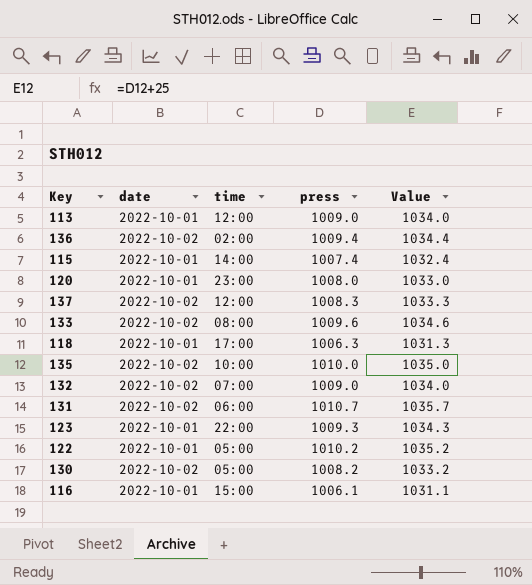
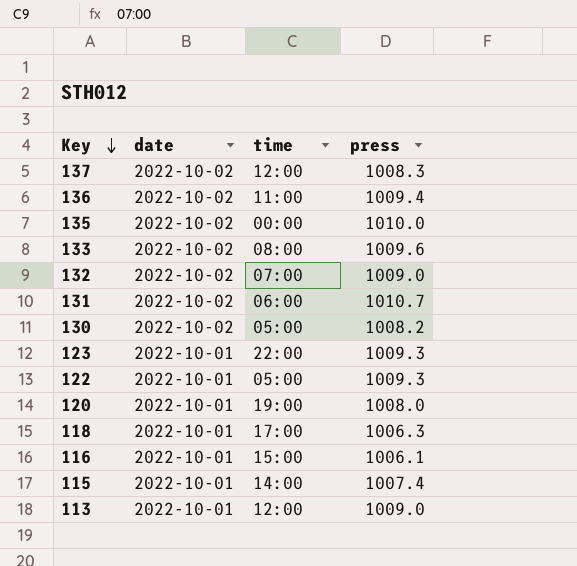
row order: none -> Key descending
column Value | formula: [press] + 25 -> none
136 | time: 02:00 -> 11:00
135 | time: 10:00 -> 00:00
122 | press: 1010.2 -> 1009.3
120 | time: 23:00 -> 19:00

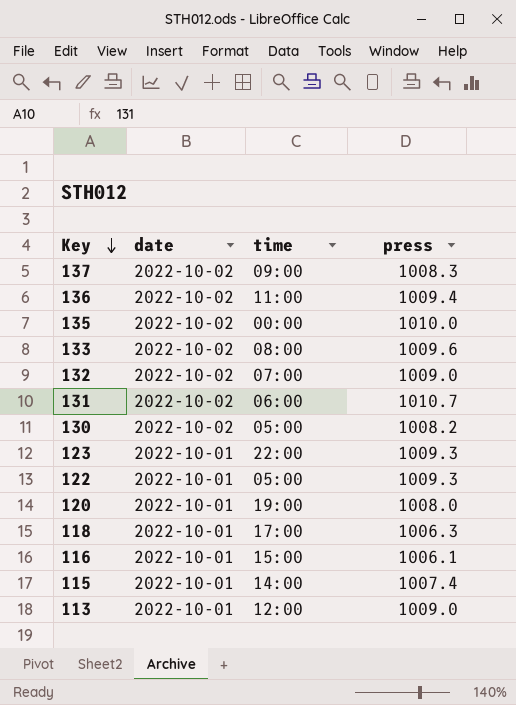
137 | time: 12:00 -> 09:00

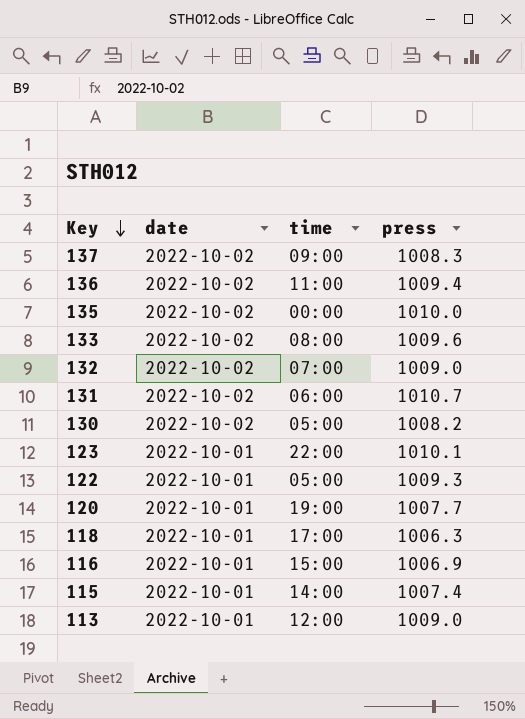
123 | press: 1009.3 -> 1010.1
120 | press: 1008.0 -> 1007.7
116 | press: 1006.1 -> 1006.9

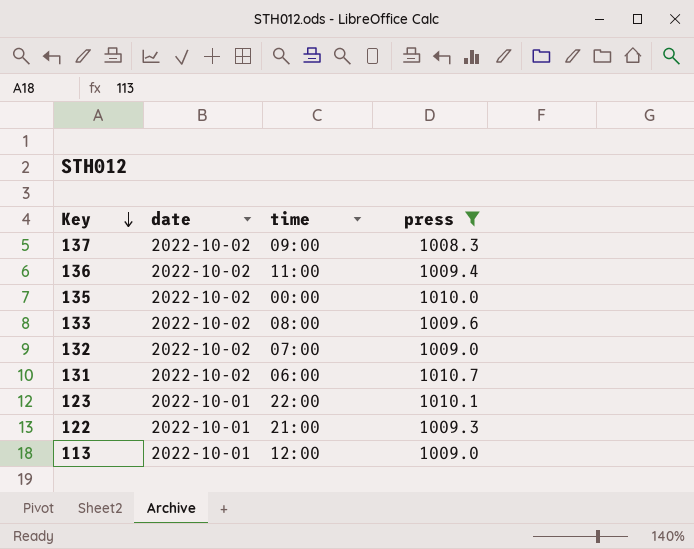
filter: none -> press >= 1008.3
122 | time: 05:00 -> 21:00

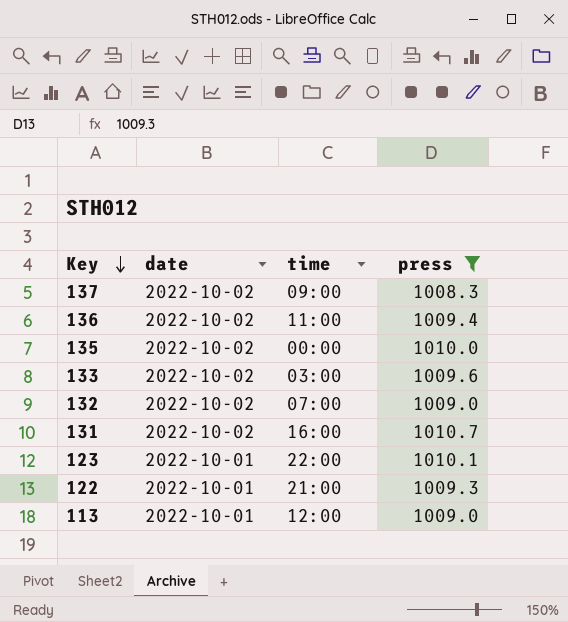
133 | time: 08:00 -> 03:00
131 | time: 06:00 -> 16:00

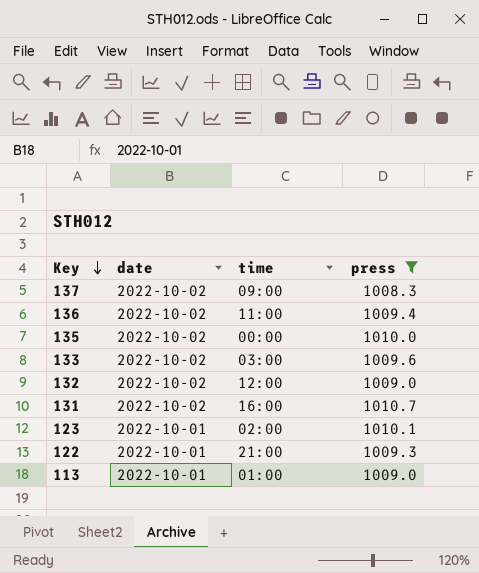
132 | time: 07:00 -> 12:00
123 | time: 22:00 -> 02:00
113 | time: 12:00 -> 01:00

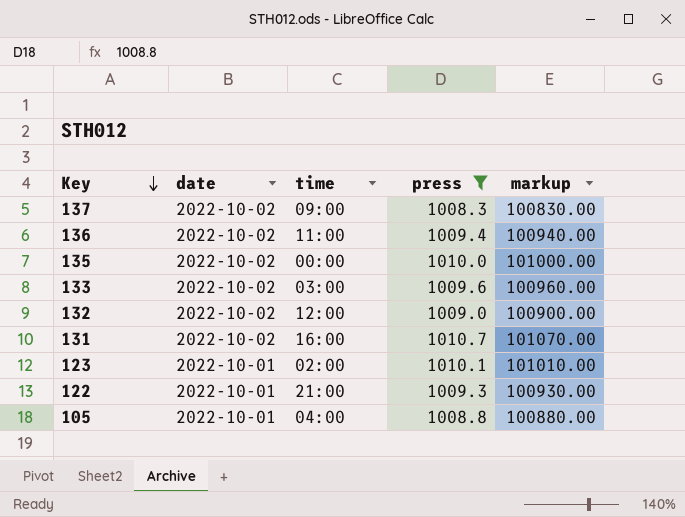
column markup | formula: none -> [press] * 100
row 113: 2022-10-01 | 01:00 | 1009.0 -> none
row 105: none -> 2022-10-01 | 04:00 | 1008.8 | 100880.00

